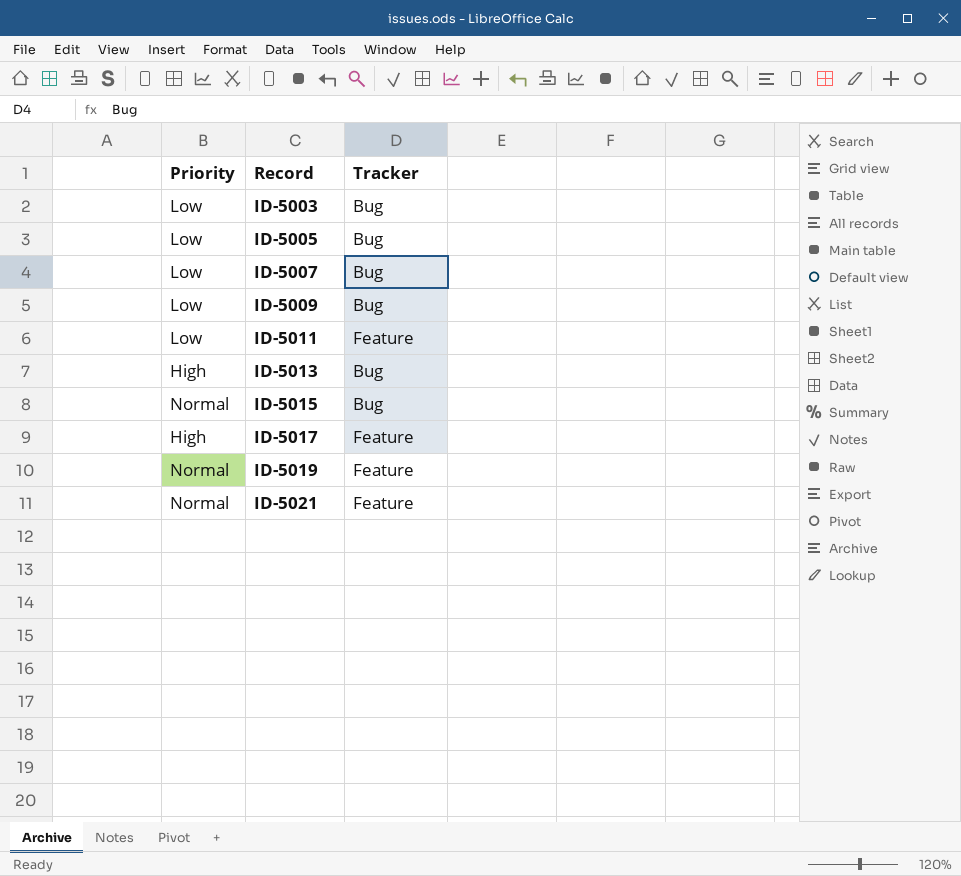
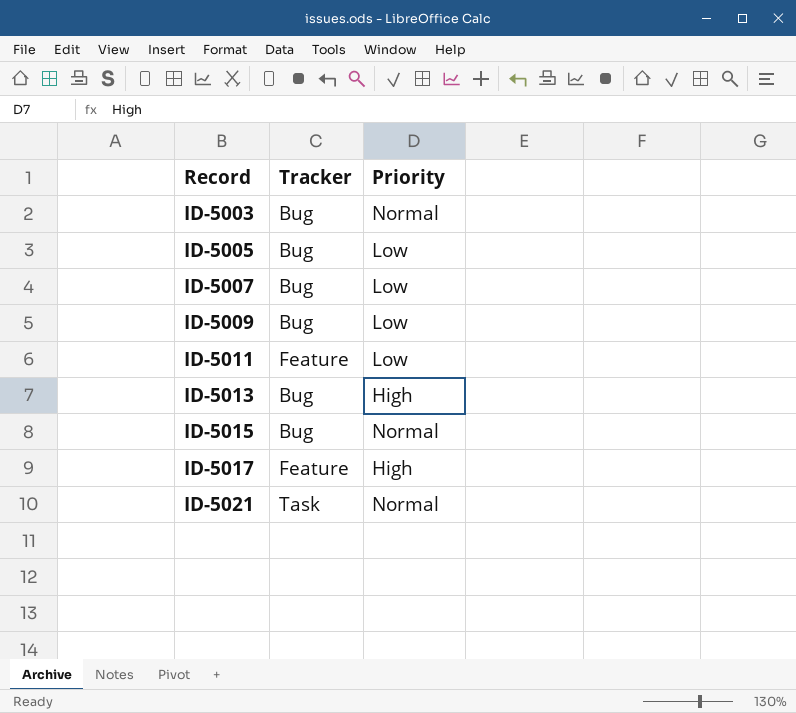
column Priority | position: 1 -> 3
row ID-5019: Normal | Feature -> none
ID-5003 | Priority: Low -> Normal
ID-5021 | Tracker: Feature -> Task

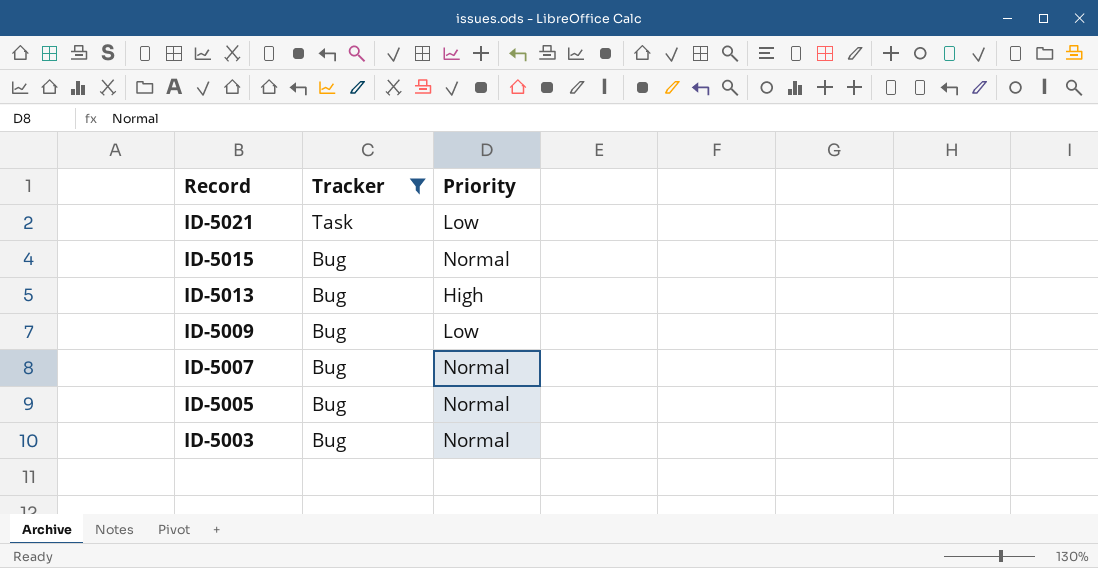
filter: none -> Tracker != Feature
row order: Record ascending -> Record descending
ID-5021 | Priority: Normal -> Low
ID-5007 | Priority: Low -> Normal
ID-5005 | Priority: Low -> Normal

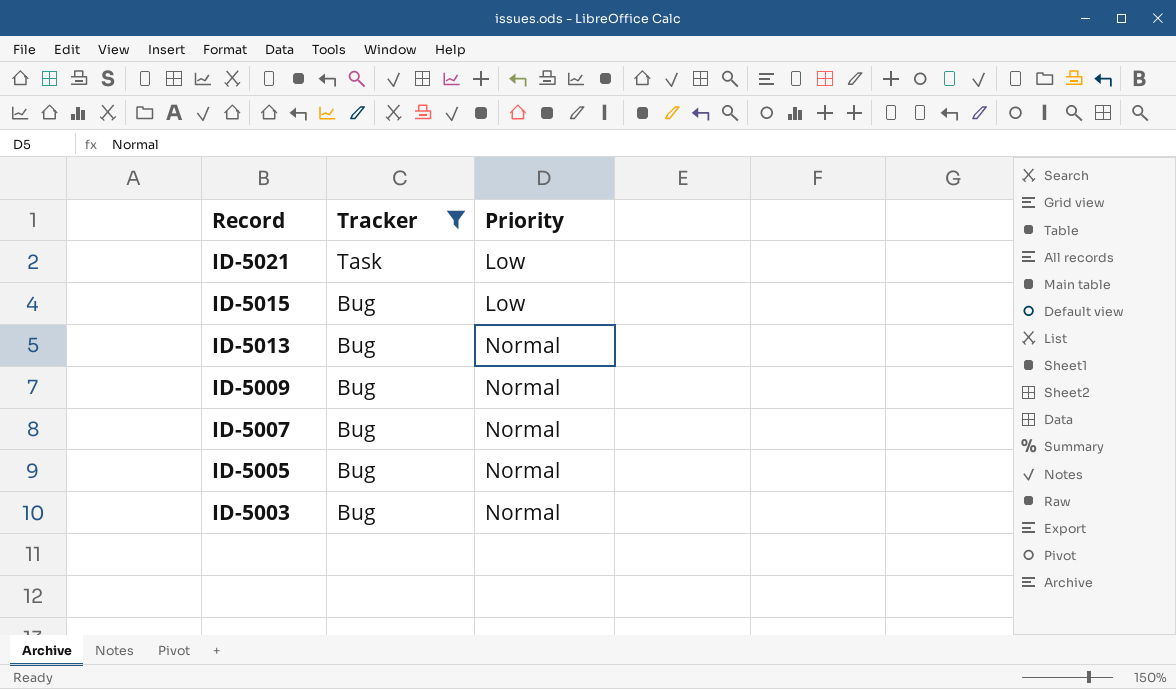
ID-5015 | Priority: Normal -> Low
ID-5013 | Priority: High -> Normal
ID-5009 | Priority: Low -> Normal

